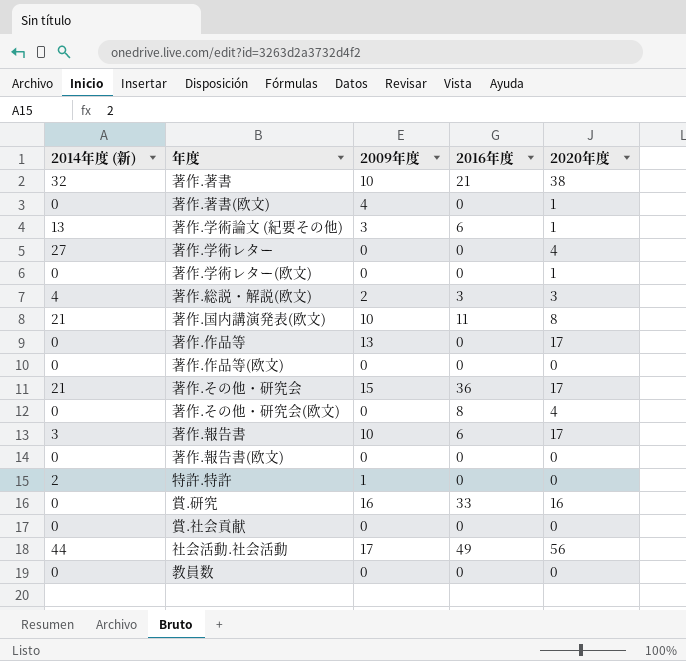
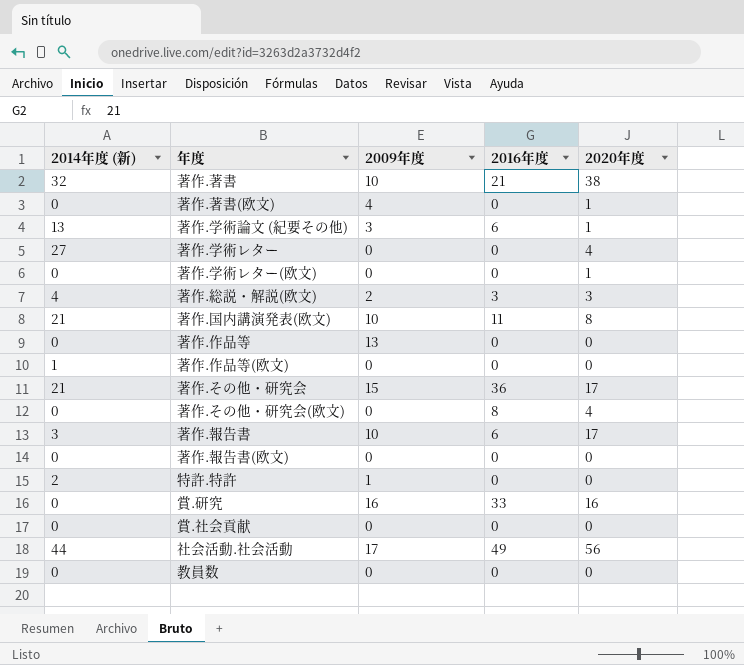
著作.作品等 | 2020年度: 17 -> 0
著作.作品等(欧文) | 2014年度 (新): 0 -> 1

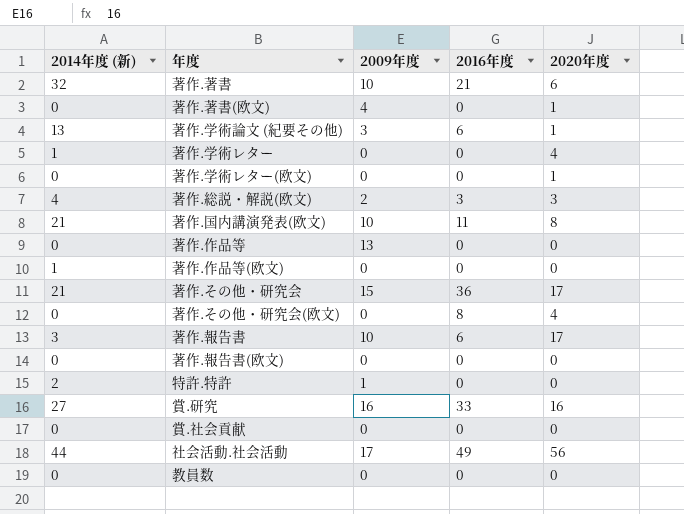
著作.著書 | 2020年度: 38 -> 6
著作.学術レター | 2014年度 (新): 27 -> 1
賞.研究 | 2014年度 (新): 0 -> 27

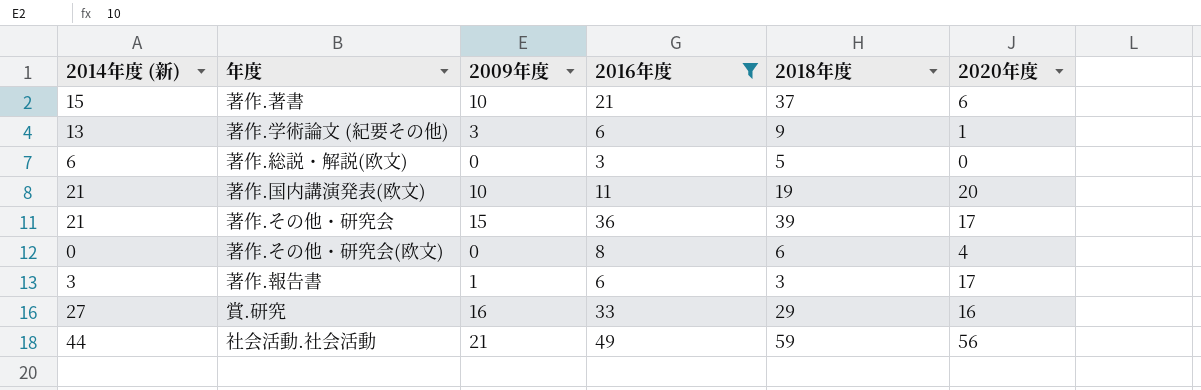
filter: none -> 2016年度 != 0
column 2018年度 | position: none -> 5
著作.著書 | 2014年度 (新): 32 -> 15
著作.総説・解説(欧文) | 2014年度 (新): 4 -> 6
著作.総説・解説(欧文) | 2009年度: 2 -> 0
著作.総説・解説(欧文) | 2020年度: 3 -> 0
著作.国内講演発表(欧文) | 2020年度: 8 -> 20
著作.報告書 | 2009年度: 10 -> 1
社会活動.社会活動 | 2009年度: 17 -> 21

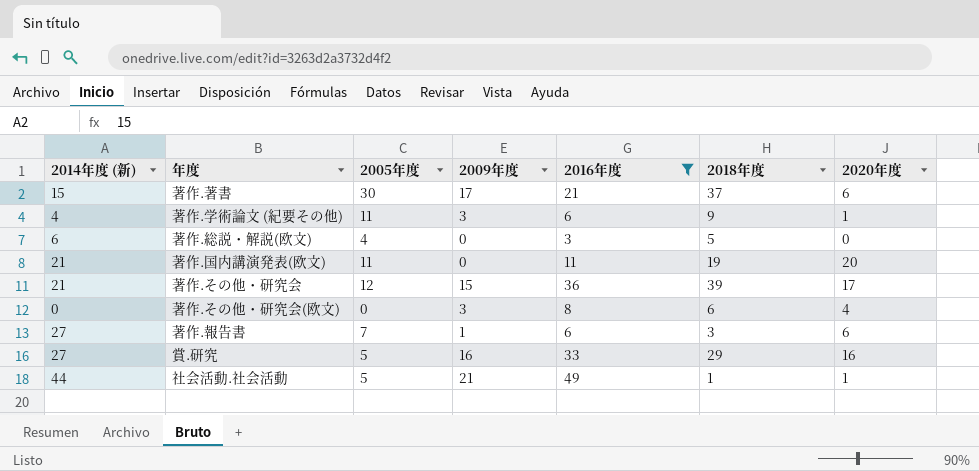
column 2005年度 | position: none -> 3
著作.著書 | 2009年度: 10 -> 17
著作.学術論文 (紀要その他) | 2014年度 (新): 13 -> 4
著作.国内講演発表(欧文) | 2009年度: 10 -> 0
著作.その他・研究会(欧文) | 2009年度: 0 -> 3
著作.報告書 | 2014年度 (新): 3 -> 27
著作.報告書 | 2020年度: 17 -> 6
社会活動.社会活動 | 2018年度: 59 -> 1
社会活動.社会活動 | 2020年度: 56 -> 1

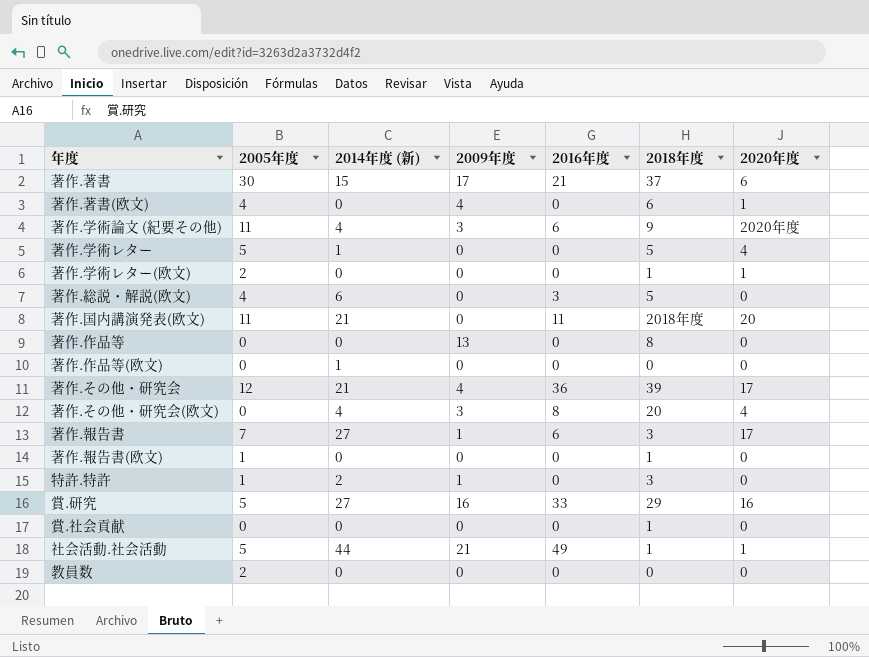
filter: 2016年度 != 0 -> none
column 2014年度 (新) | position: 1 -> 3
著作.学術論文 (紀要その他) | 2020年度: 1 -> 2020年度
著作.国内講演発表(欧文) | 2018年度: 19 -> 2018年度
著作.その他・研究会 | 2009年度: 15 -> 4
著作.その他・研究会(欧文) | 2014年度 (新): 0 -> 4
著作.その他・研究会(欧文) | 2018年度: 6 -> 20
著作.報告書 | 2020年度: 6 -> 17

